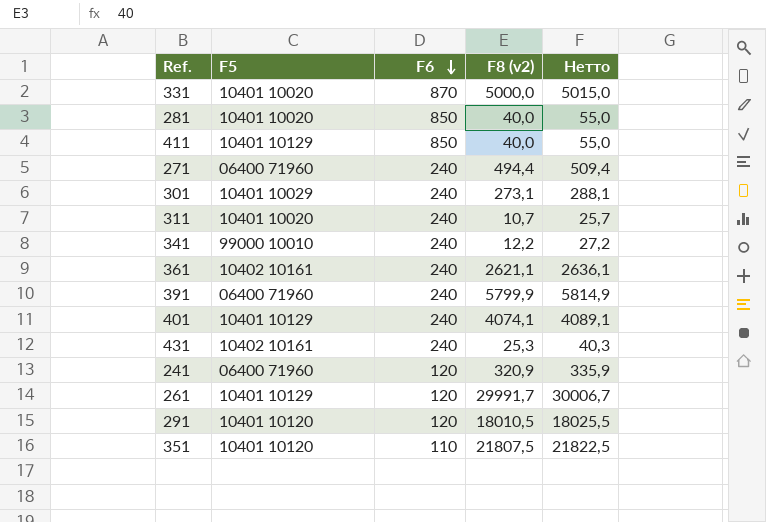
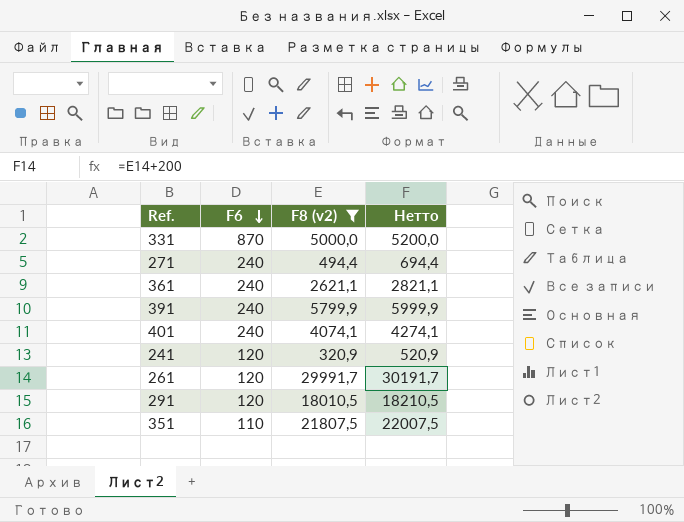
filter: none -> F8 (v2) >= 320,9
column F5 | position: 2 -> none
column Нетто | formula: [F8 (v2)] + 15 -> [F8 (v2)] + 200

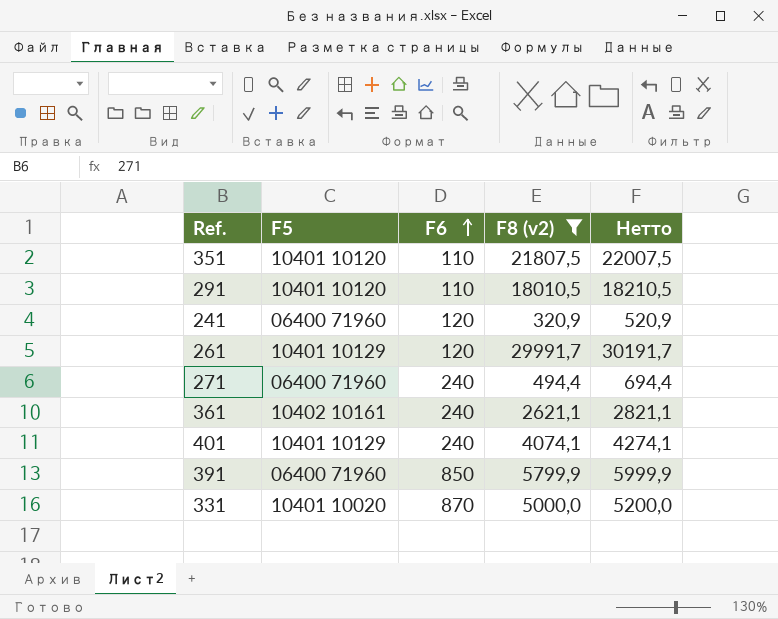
row order: F6 descending -> F6 ascending
column F5 | position: none -> 2
291 | F6: 120 -> 110
391 | F6: 240 -> 850

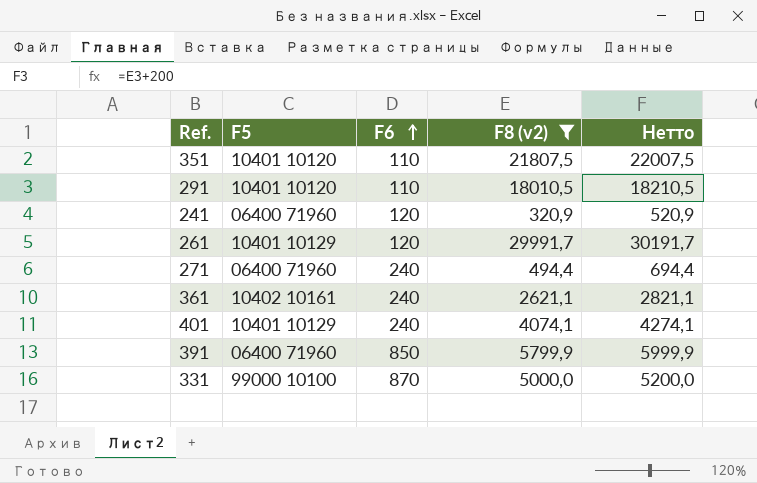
331 | F5: 10401 10020 -> 99000 10100

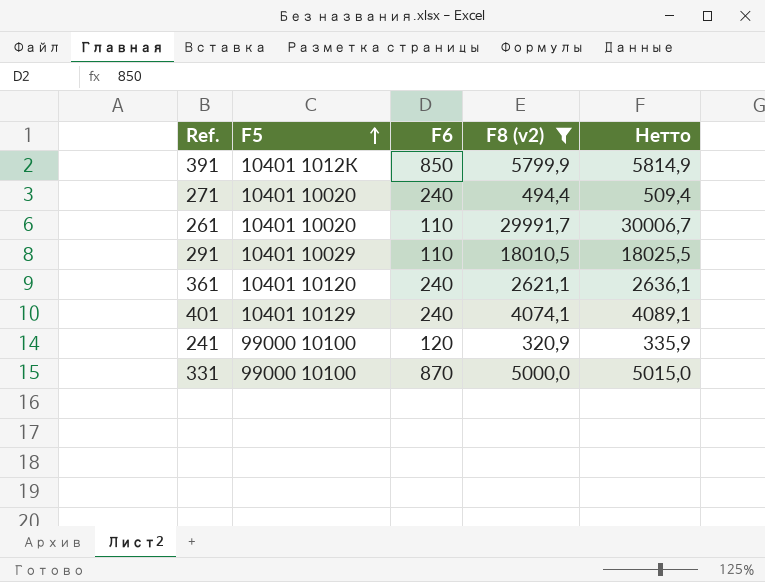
row order: F6 ascending -> F5 ascending
column Нетто | formula: [F8 (v2)] + 200 -> [F8 (v2)] + 15
row 351: 10401 10120 | 110 | 21807,5 | 22007,5 -> none
391 | F5: 06400 71960 -> 10401 1012К
271 | F5: 06400 71960 -> 10401 10020
261 | F5: 10401 10129 -> 10401 10020
261 | F6: 120 -> 110
291 | F5: 10401 10120 -> 10401 10029
361 | F5: 10402 10161 -> 10401 10120
241 | F5: 06400 71960 -> 99000 10100

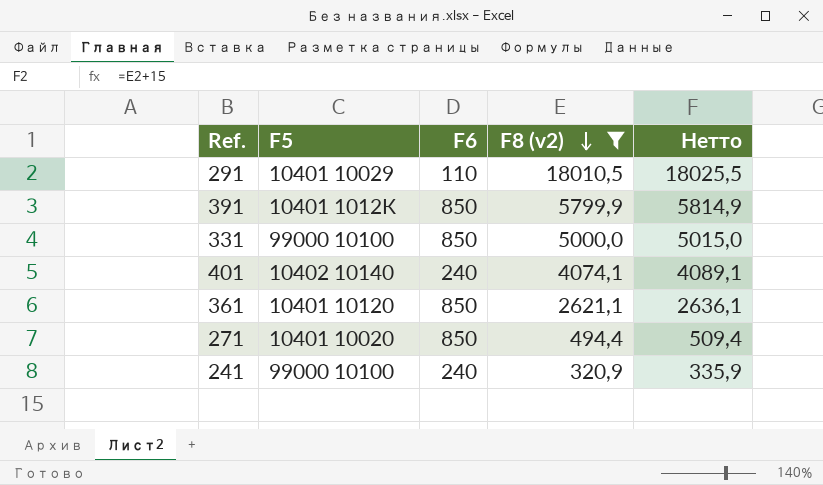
row order: F5 ascending -> F8 (v2) descending
row 261: 10401 10020 | 110 | 29991,7 | 30006,7 -> none
331 | F6: 870 -> 850
401 | F5: 10401 10129 -> 10402 10140
361 | F6: 240 -> 850
271 | F6: 240 -> 850
241 | F6: 120 -> 240

